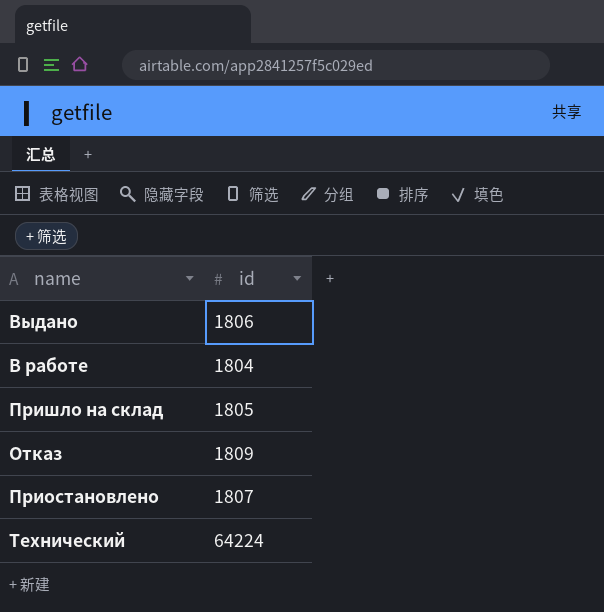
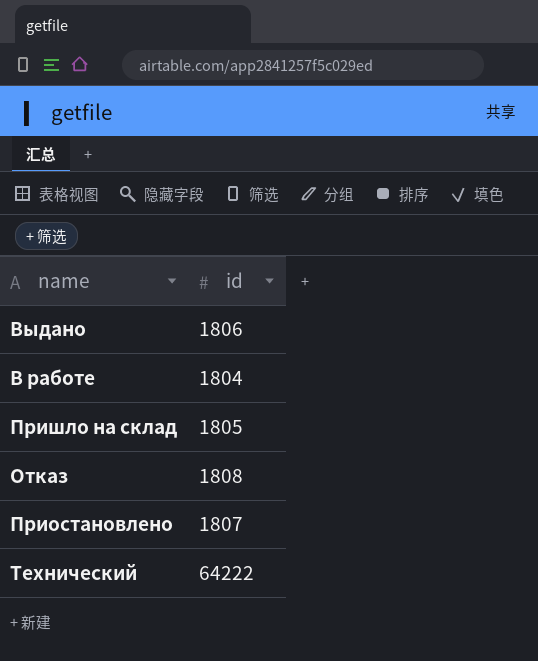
Отказ | id: 1809 -> 1808
Технический | id: 64224 -> 64222

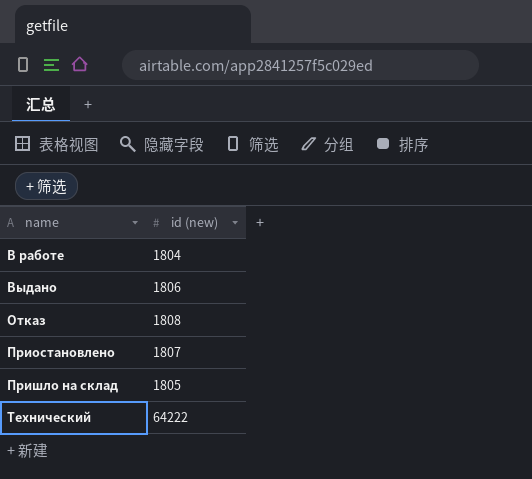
row order: none -> name ascending
column name: id -> id (new)

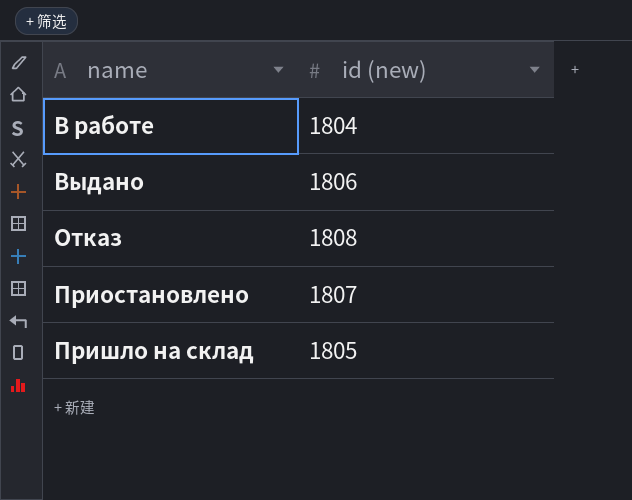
row Технический: 64222 -> none

